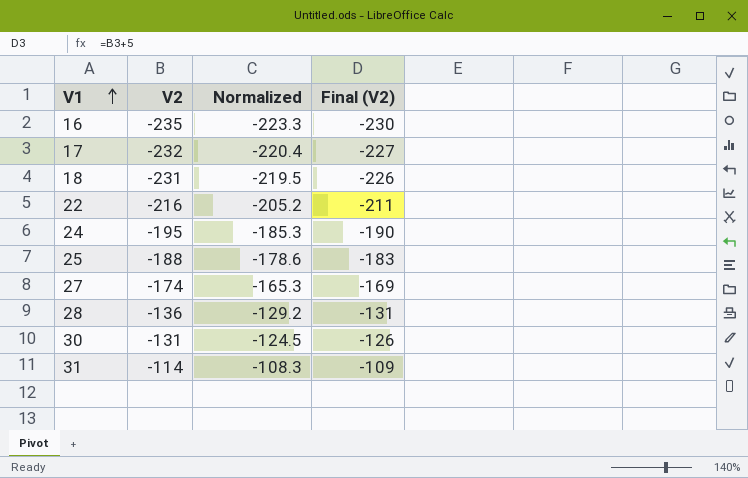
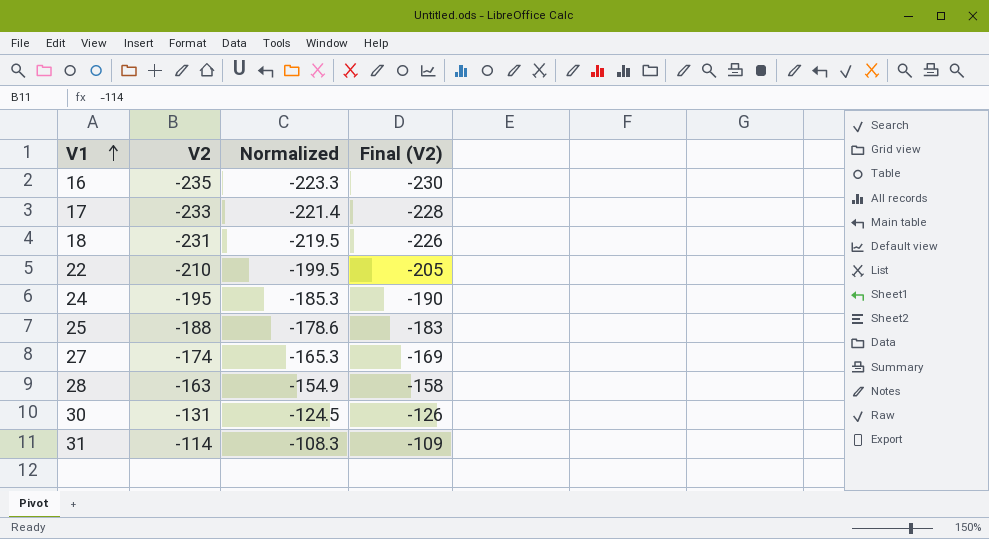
17 | V2: -232 -> -233
17 | Normalized: -220.4 -> -221.4
17 | Final (V2): -227 -> -228
22 | V2: -216 -> -210
22 | Normalized: -205.2 -> -199.5
22 | Final (V2): -211 -> -205
28 | V2: -136 -> -163
28 | Normalized: -129.2 -> -154.9
28 | Final (V2): -131 -> -158

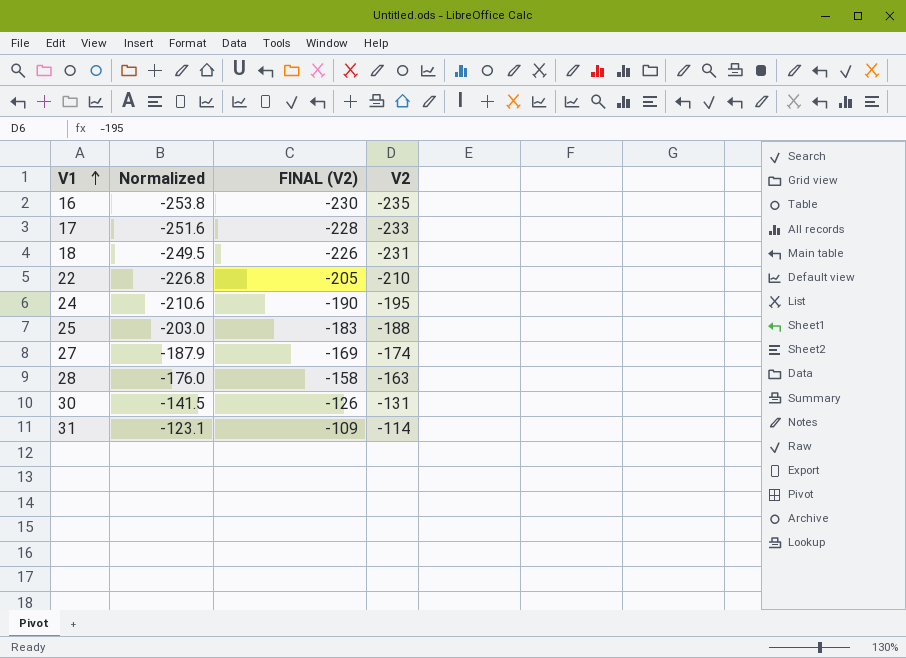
column Normalized | formula: [V2] * 0.95 -> [V2] * 1.08
column name: Final (V2) -> FINAL (V2)
column V2 | position: 2 -> 4

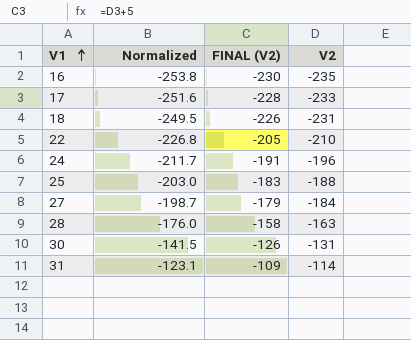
24 | Normalized: -210.6 -> -211.7
24 | FINAL (V2): -190 -> -191
24 | V2: -195 -> -196
27 | Normalized: -187.9 -> -198.7
27 | FINAL (V2): -169 -> -179
27 | V2: -174 -> -184

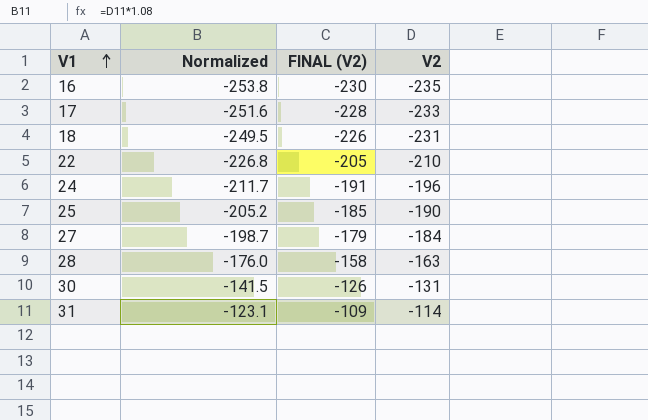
25 | Normalized: -203.0 -> -205.2
25 | FINAL (V2): -183 -> -185
25 | V2: -188 -> -190

